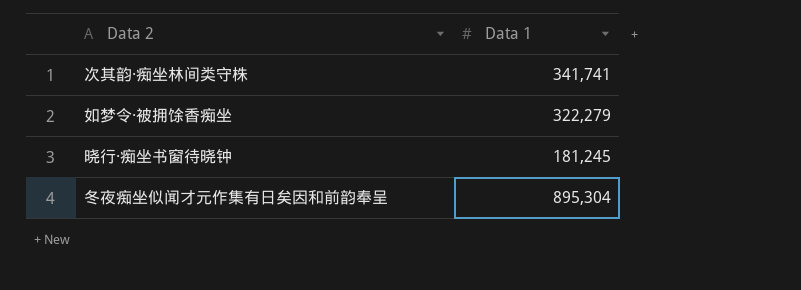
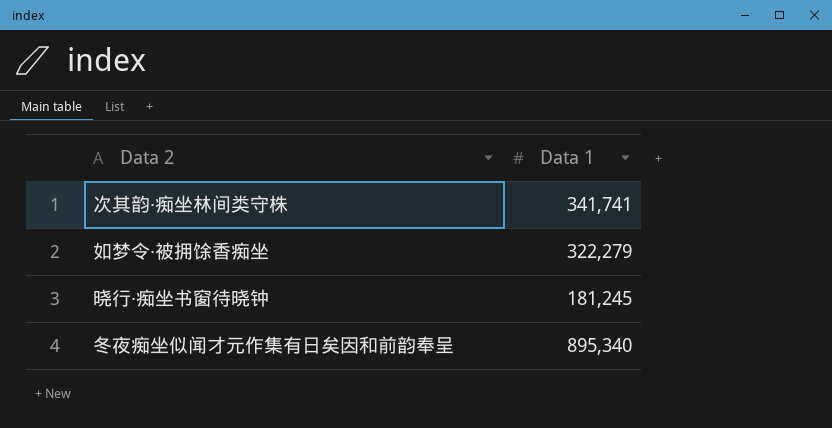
冬夜痴坐似闻才元作集有日矣因和前韵奉呈 | Data 1: 895,304 -> 895,340

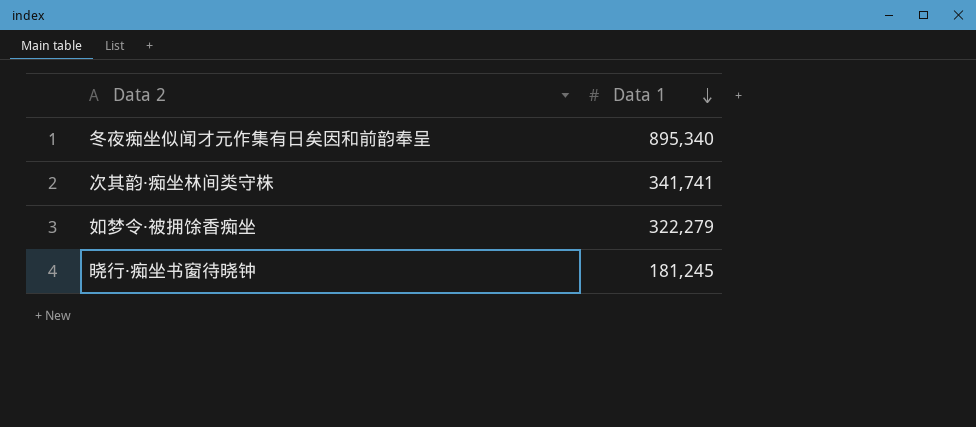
row order: none -> Data 1 descending

